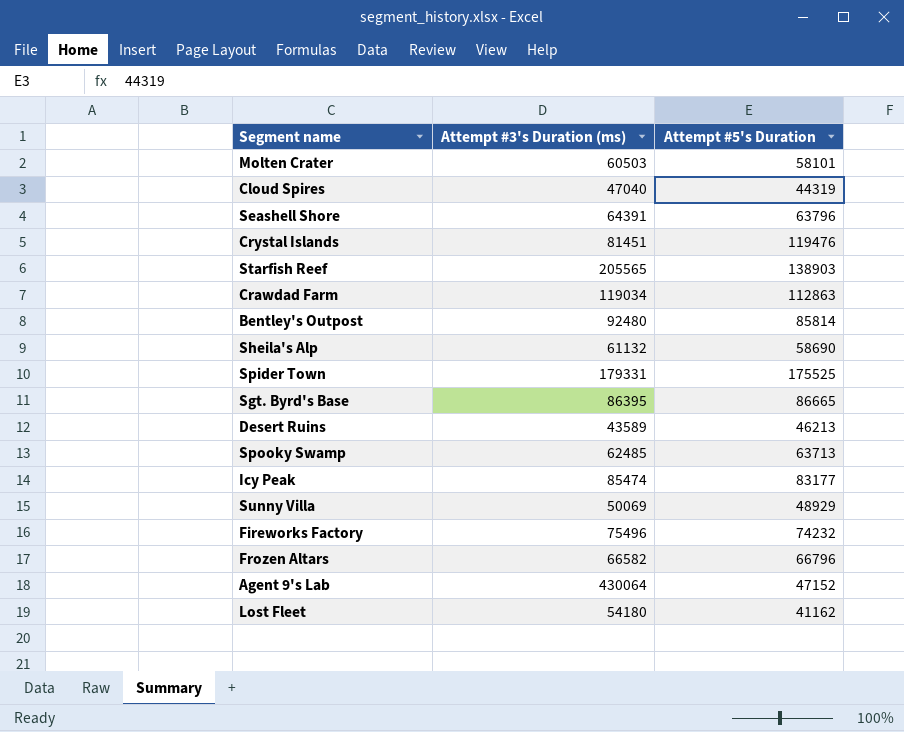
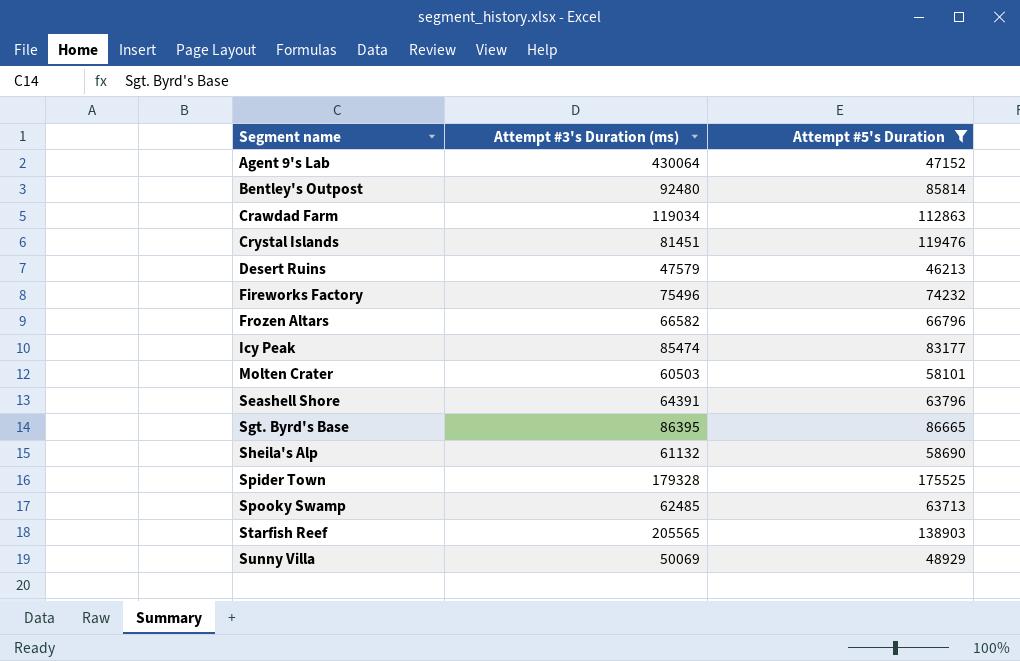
filter: none -> Attempt #5's Duration >= 46213
row order: none -> Segment name ascending
Desert Ruins | Attempt #3's Duration (ms): 43589 -> 47579
Spider Town | Attempt #3's Duration (ms): 179331 -> 179328

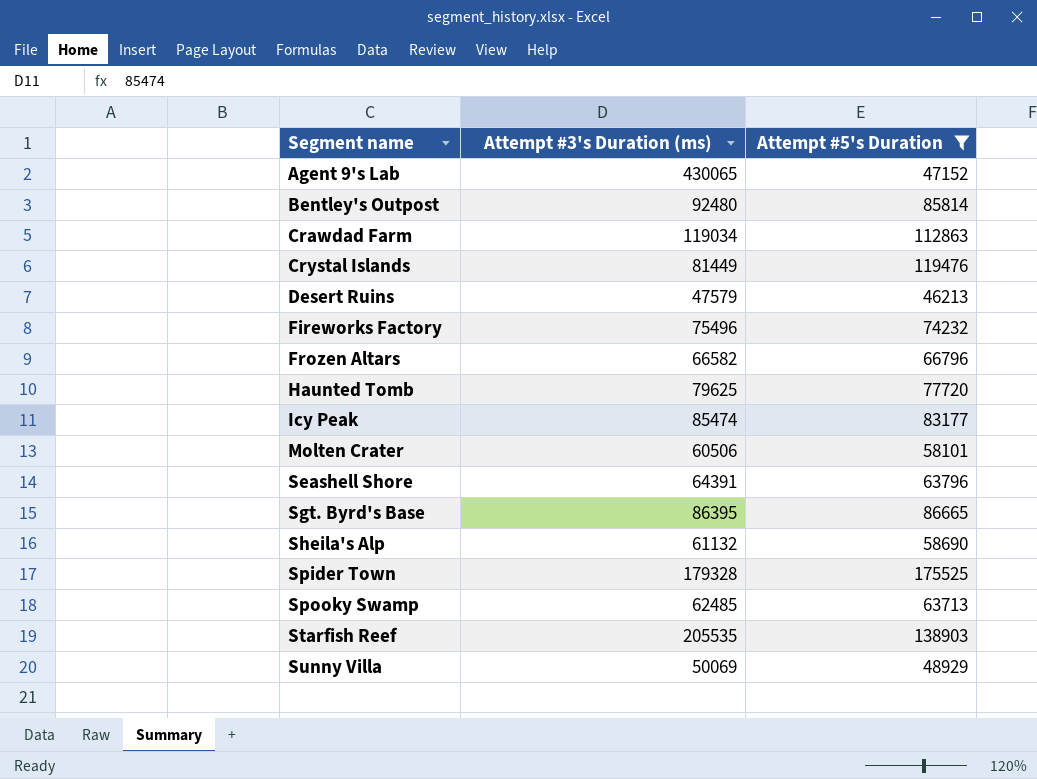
Agent 9's Lab | Attempt #3's Duration (ms): 430064 -> 430065
Crystal Islands | Attempt #3's Duration (ms): 81451 -> 81449
row Haunted Tomb: none -> 79625 | 77720
Molten Crater | Attempt #3's Duration (ms): 60503 -> 60506
Starfish Reef | Attempt #3's Duration (ms): 205565 -> 205535

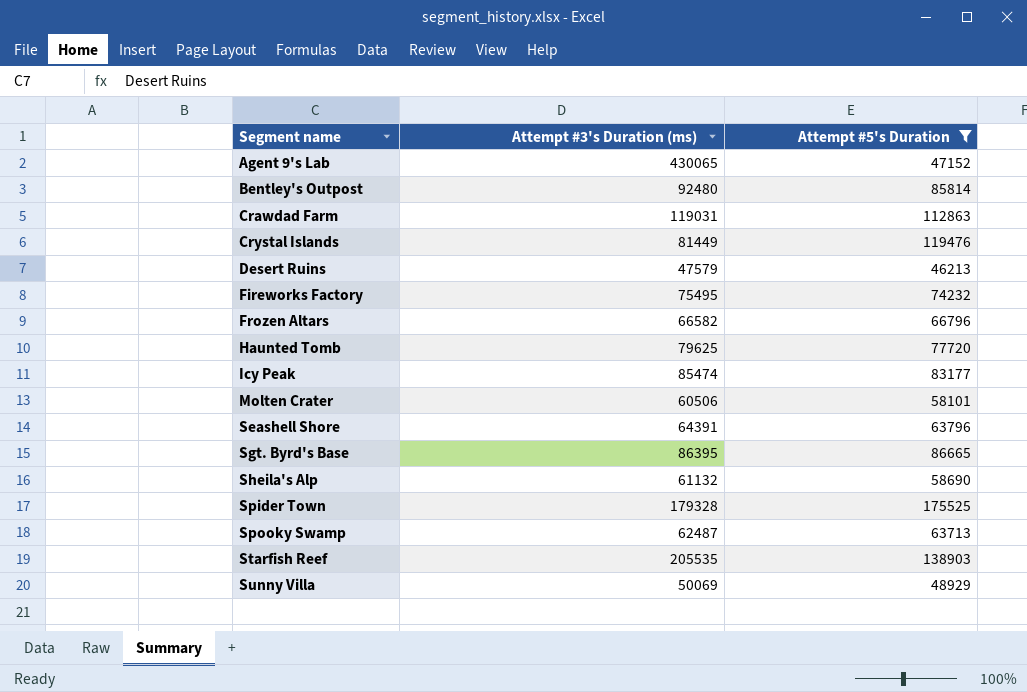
Crawdad Farm | Attempt #3's Duration (ms): 119034 -> 119031
Fireworks Factory | Attempt #3's Duration (ms): 75496 -> 75495
Spooky Swamp | Attempt #3's Duration (ms): 62485 -> 62487

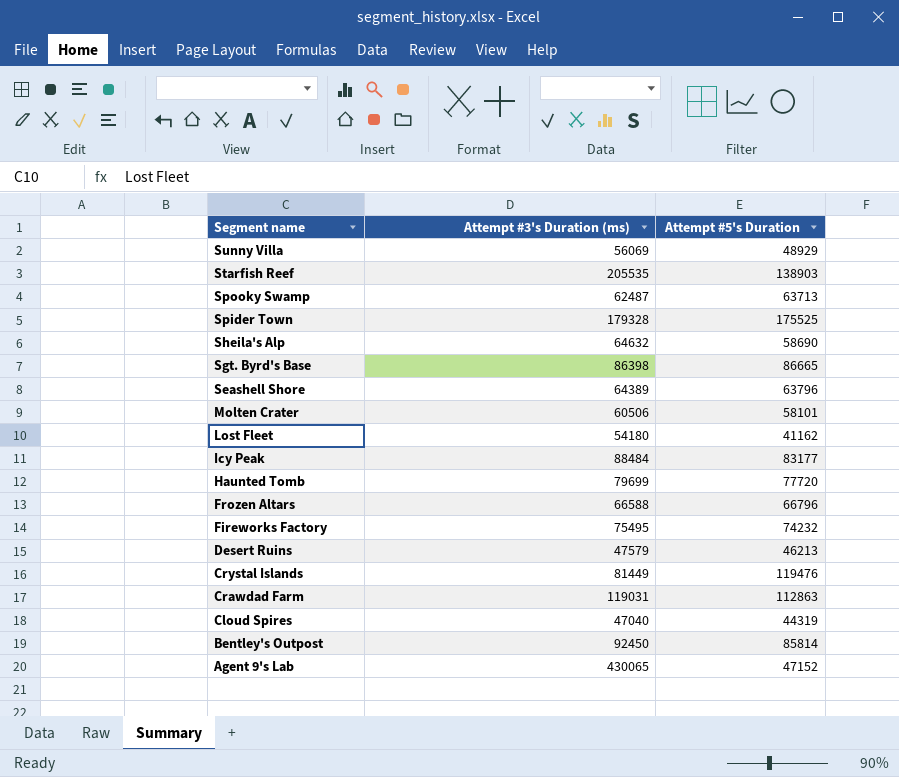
filter: Attempt #5's Duration >= 46213 -> none
row order: Segment name ascending -> Segment name descending
Sunny Villa | Attempt #3's Duration (ms): 50069 -> 56069
Sheila's Alp | Attempt #3's Duration (ms): 61132 -> 64632
Sgt. Byrd's Base | Attempt #3's Duration (ms): 86395 -> 86398
Seashell Shore | Attempt #3's Duration (ms): 64391 -> 64389
Icy Peak | Attempt #3's Duration (ms): 85474 -> 88484
Haunted Tomb | Attempt #3's Duration (ms): 79625 -> 79699
Frozen Altars | Attempt #3's Duration (ms): 66582 -> 66588
Bentley's Outpost | Attempt #3's Duration (ms): 92480 -> 92450

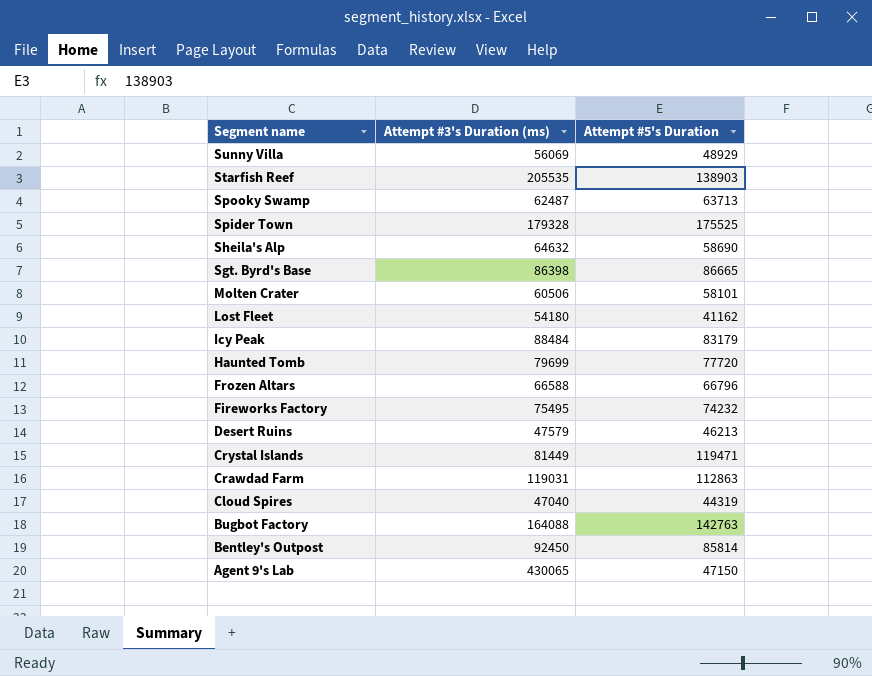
row Seashell Shore: 64389 | 63796 -> none
Icy Peak | Attempt #5's Duration: 83177 -> 83179
Crystal Islands | Attempt #5's Duration: 119476 -> 119471
row Bugbot Factory: none -> 164088 | 142763
Agent 9's Lab | Attempt #5's Duration: 47152 -> 47150

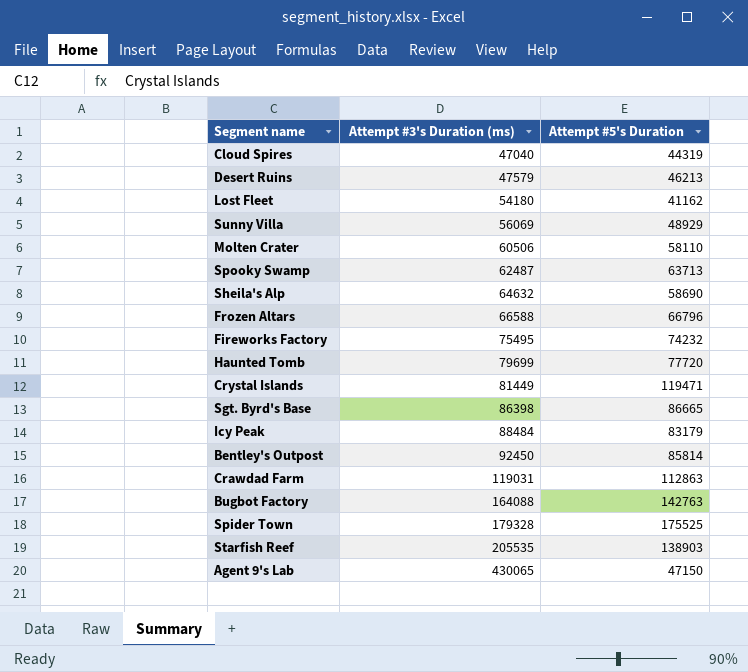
row order: Segment name descending -> Attempt #3's Duration (ms) ascending
Molten Crater | Attempt #5's Duration: 58101 -> 58110

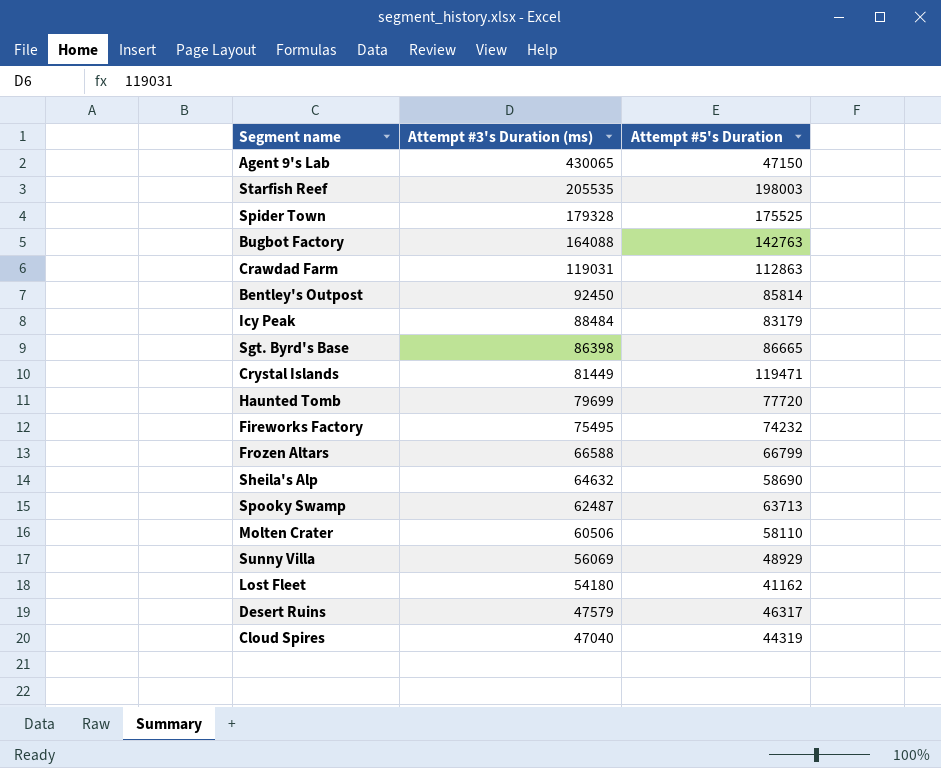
row order: Attempt #3's Duration (ms) ascending -> Attempt #3's Duration (ms) descending
Starfish Reef | Attempt #5's Duration: 138903 -> 198003
Frozen Altars | Attempt #5's Duration: 66796 -> 66799
Desert Ruins | Attempt #5's Duration: 46213 -> 46317

